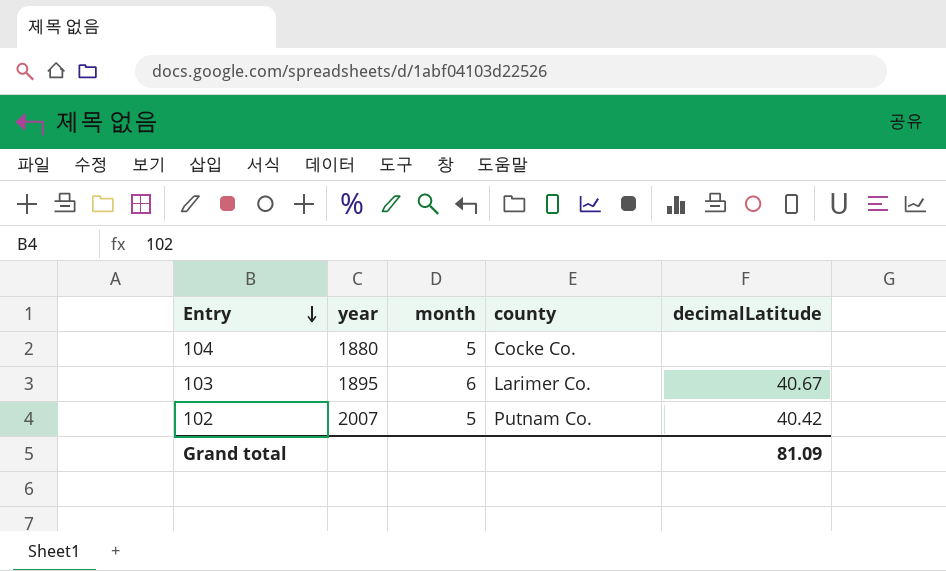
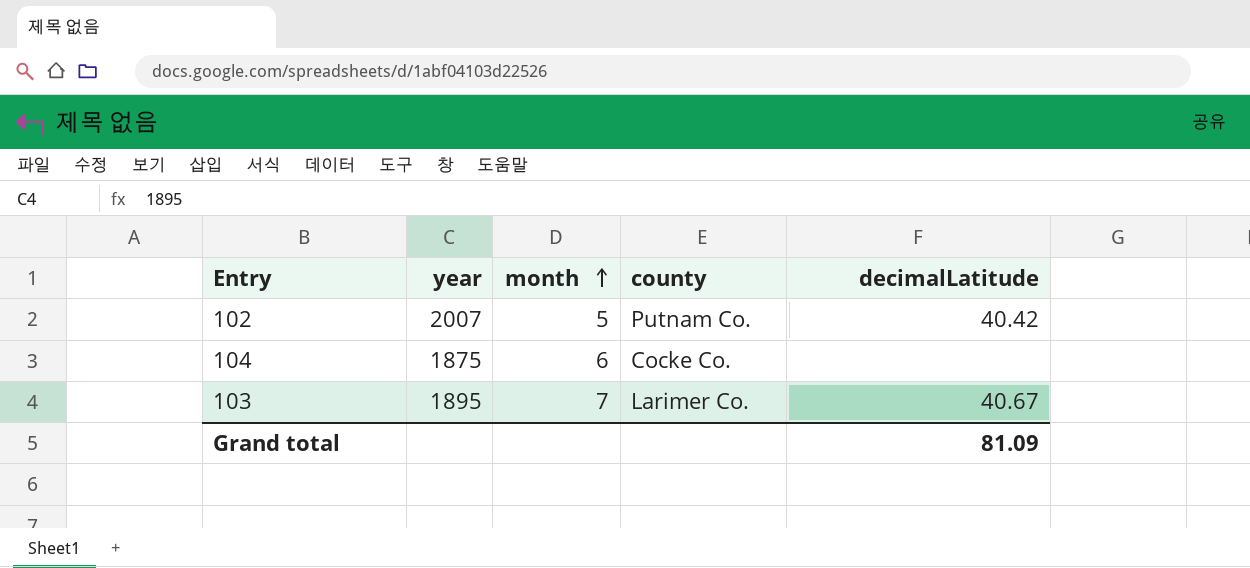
row order: Entry descending -> month ascending
104 | year: 1880 -> 1875
104 | month: 5 -> 6
103 | month: 6 -> 7

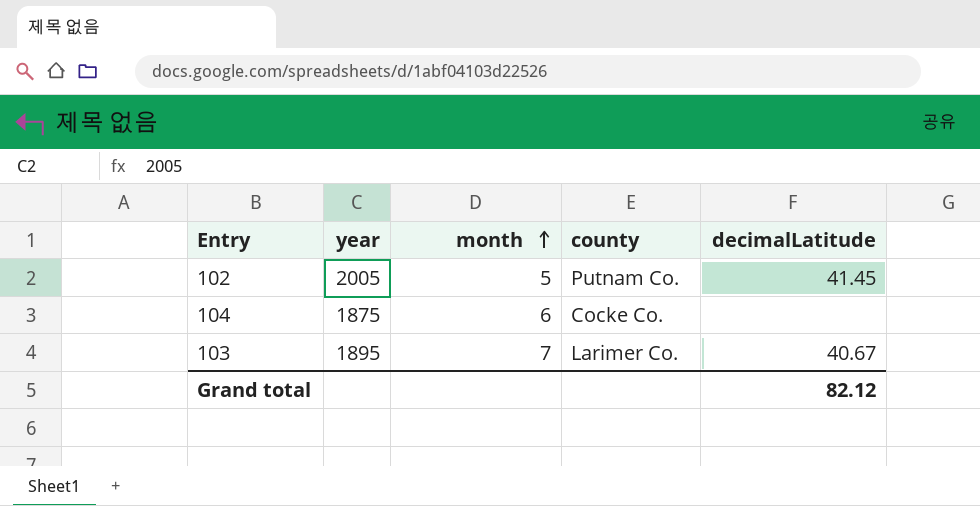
102 | year: 2007 -> 2005
102 | decimalLatitude: 40.42 -> 41.45
Grand total | decimalLatitude: 81.09 -> 82.12

